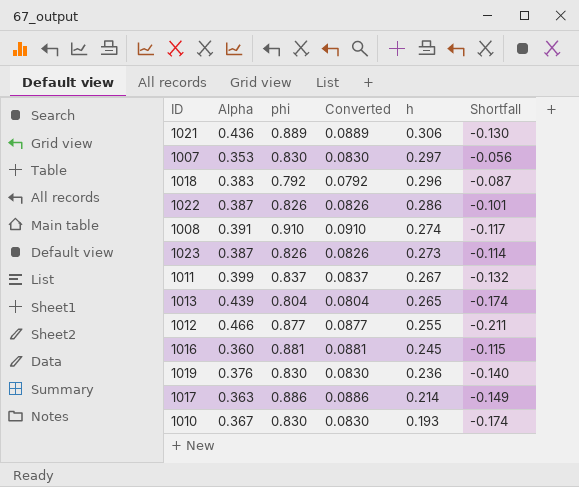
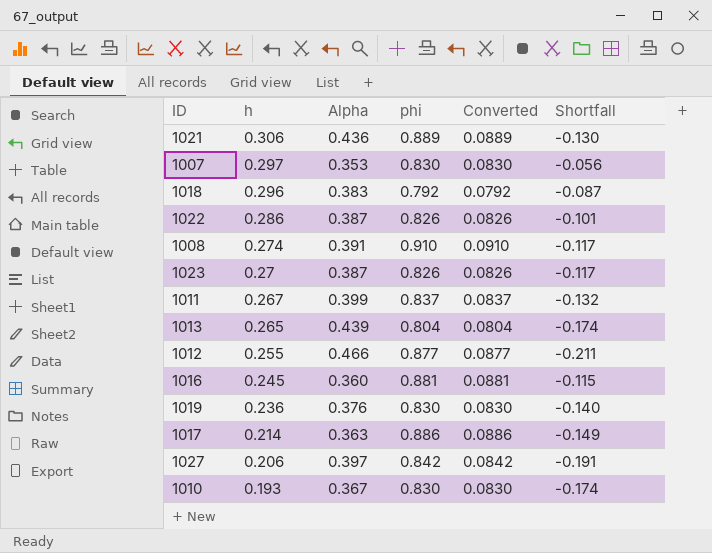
column h | position: 5 -> 2
1023 | h: 0.273 -> 0.27
1023 | Shortfall: -0.114 -> -0.117
row 1027: none -> 0.206 | 0.397 | 0.842 | 0.0842 | -0.191

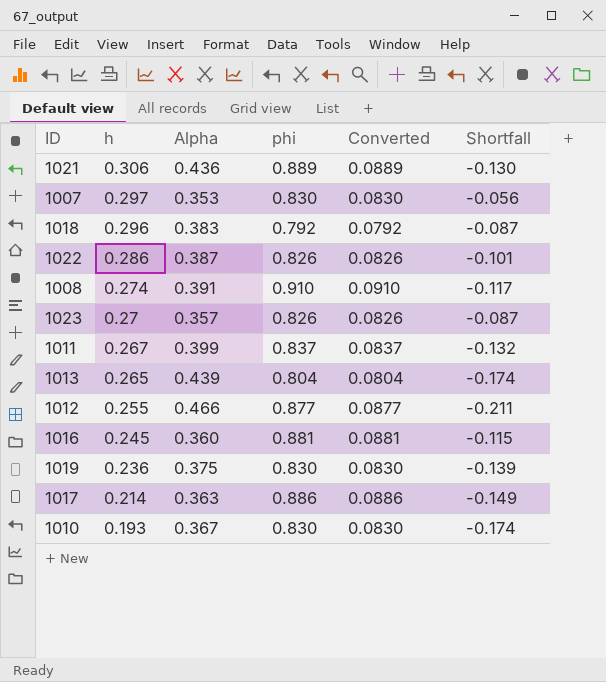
row 1027: 0.206 | 0.397 | 0.842 | 0.0842 | -0.191 -> none
1023 | Alpha: 0.387 -> 0.357
1023 | Shortfall: -0.117 -> -0.087
1019 | Alpha: 0.376 -> 0.375
1019 | Shortfall: -0.140 -> -0.139

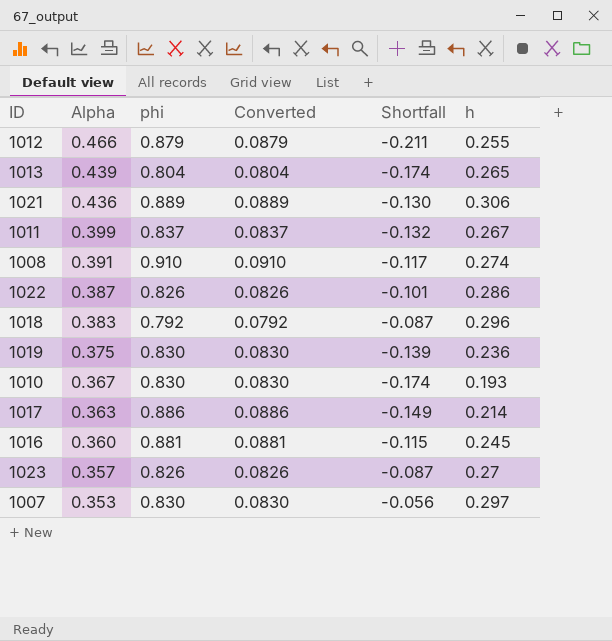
row order: h descending -> Alpha descending
column h | position: 2 -> 6
1012 | phi: 0.877 -> 0.879
1012 | Converted: 0.0877 -> 0.0879

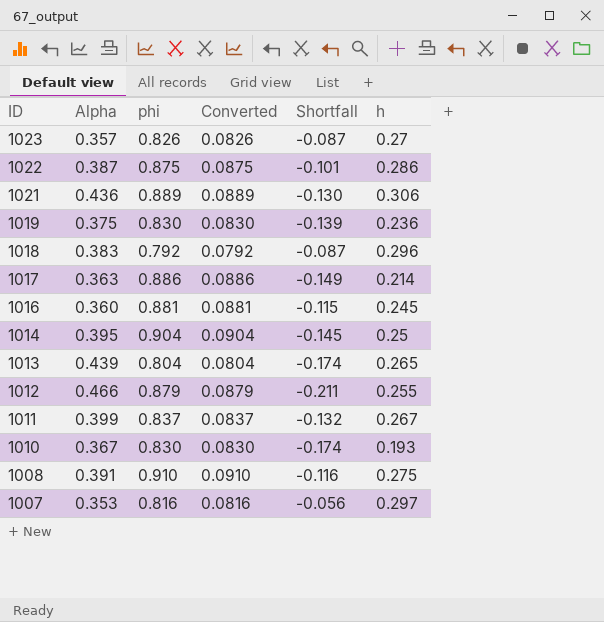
row order: Alpha descending -> ID descending
1022 | phi: 0.826 -> 0.875
1022 | Converted: 0.0826 -> 0.0875
row 1014: none -> 0.395 | 0.904 | 0.0904 | -0.145 | 0.25
1008 | Shortfall: -0.117 -> -0.116
1008 | h: 0.274 -> 0.275
1007 | phi: 0.830 -> 0.816
1007 | Converted: 0.0830 -> 0.0816

